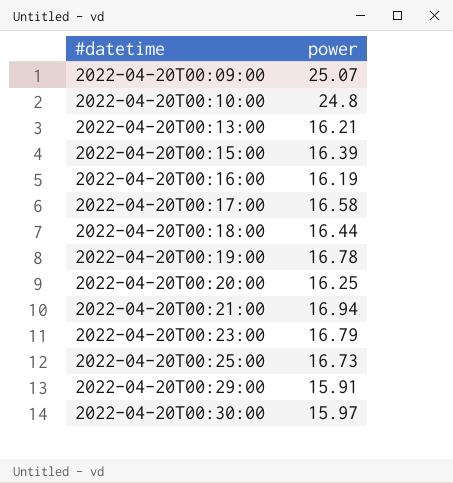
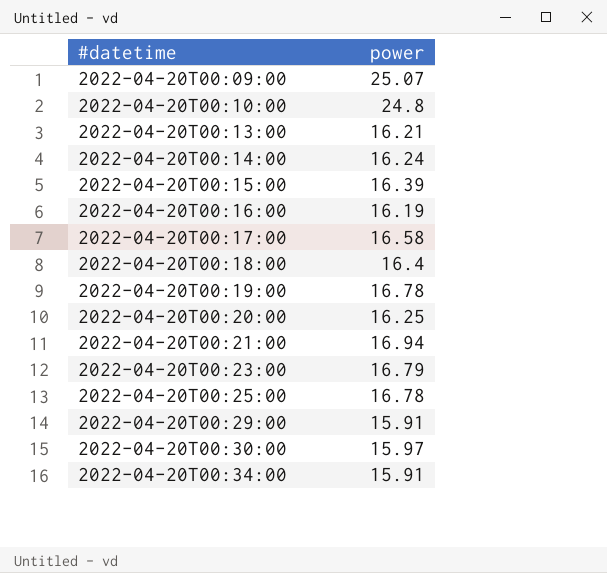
row 2022-04-20T00:14:00: none -> 16.24
2022-04-20T00:18:00 | power: 16.44 -> 16.4
2022-04-20T00:25:00 | power: 16.73 -> 16.78
row 2022-04-20T00:34:00: none -> 15.91

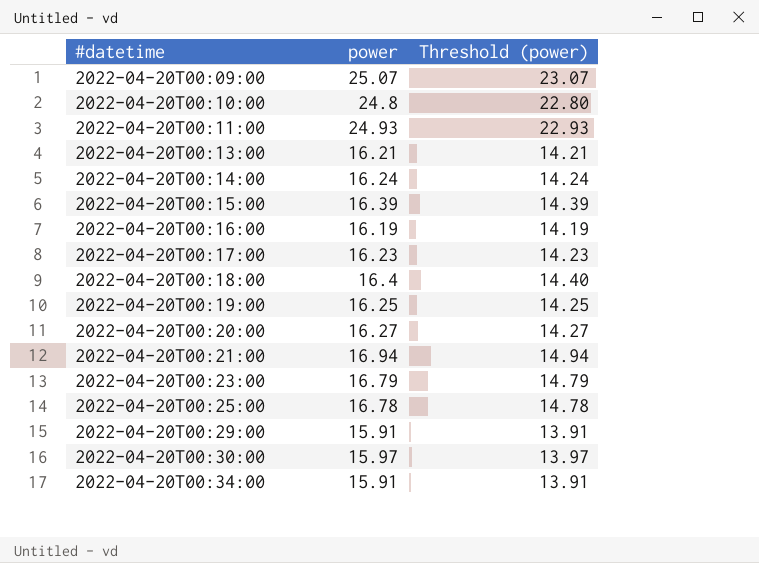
column Threshold (power) | formula: none -> [power] - 2
row 2022-04-20T00:11:00: none -> 24.93 | 22.93
2022-04-20T00:17:00 | power: 16.58 -> 16.23
2022-04-20T00:19:00 | power: 16.78 -> 16.25
2022-04-20T00:20:00 | power: 16.25 -> 16.27

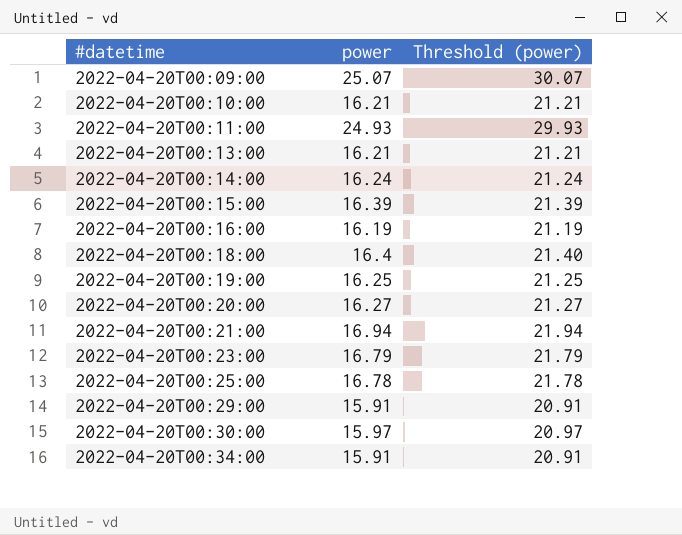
column Threshold (power) | formula: [power] - 2 -> [power] + 5
row 2022-04-20T00:17:00: 16.23 | 14.23 -> none
2022-04-20T00:10:00 | power: 24.8 -> 16.21

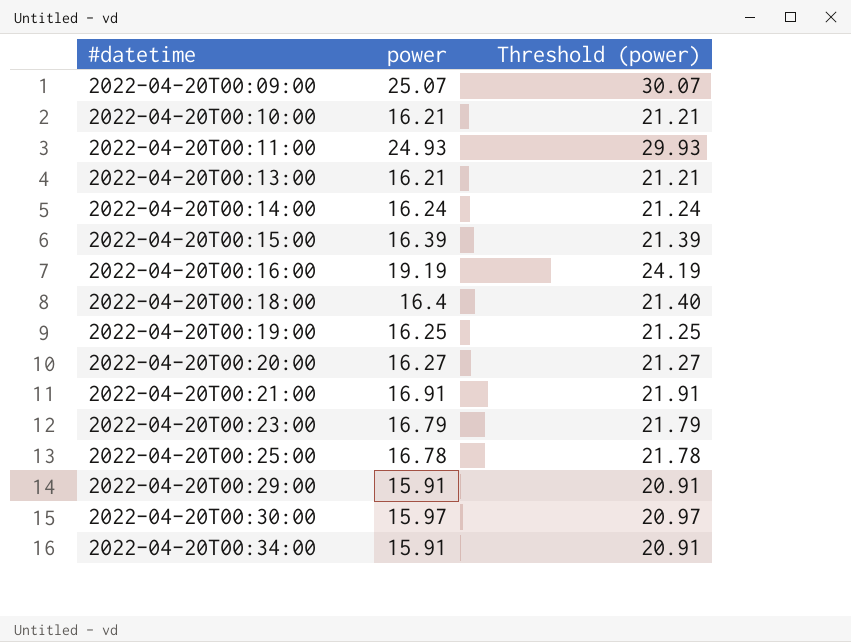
2022-04-20T00:16:00 | power: 16.19 -> 19.19
2022-04-20T00:16:00 | Threshold (power): 21.19 -> 24.19
2022-04-20T00:21:00 | power: 16.94 -> 16.91
2022-04-20T00:21:00 | Threshold (power): 21.94 -> 21.91

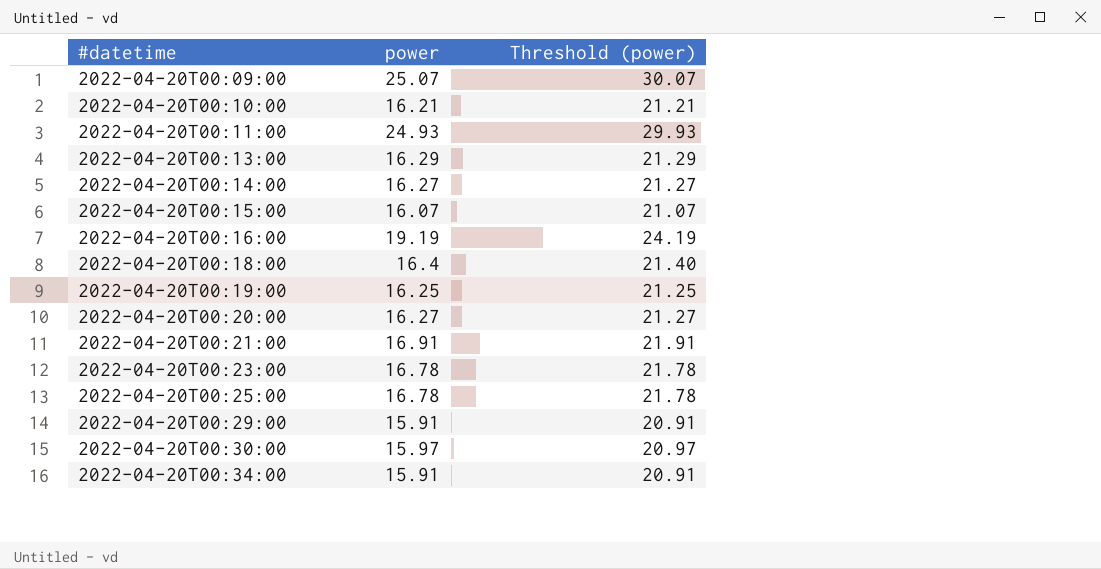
2022-04-20T00:13:00 | power: 16.21 -> 16.29
2022-04-20T00:13:00 | Threshold (power): 21.21 -> 21.29
2022-04-20T00:14:00 | power: 16.24 -> 16.27
2022-04-20T00:14:00 | Threshold (power): 21.24 -> 21.27
2022-04-20T00:15:00 | power: 16.39 -> 16.07
2022-04-20T00:15:00 | Threshold (power): 21.39 -> 21.07
2022-04-20T00:23:00 | power: 16.79 -> 16.78
2022-04-20T00:23:00 | Threshold (power): 21.79 -> 21.78

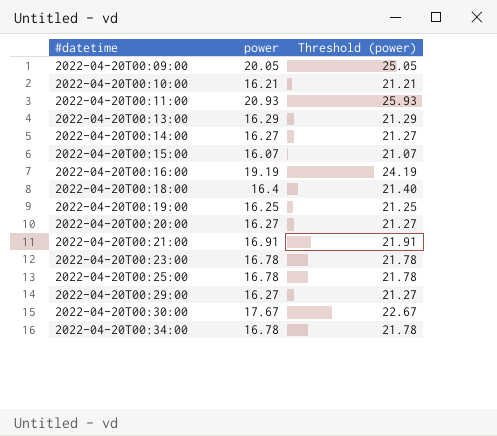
2022-04-20T00:09:00 | power: 25.07 -> 20.05
2022-04-20T00:09:00 | Threshold (power): 30.07 -> 25.05
2022-04-20T00:11:00 | power: 24.93 -> 20.93
2022-04-20T00:11:00 | Threshold (power): 29.93 -> 25.93
2022-04-20T00:29:00 | power: 15.91 -> 16.27
2022-04-20T00:29:00 | Threshold (power): 20.91 -> 21.27
2022-04-20T00:30:00 | power: 15.97 -> 17.67
2022-04-20T00:30:00 | Threshold (power): 20.97 -> 22.67
2022-04-20T00:34:00 | power: 15.91 -> 16.78
2022-04-20T00:34:00 | Threshold (power): 20.91 -> 21.78

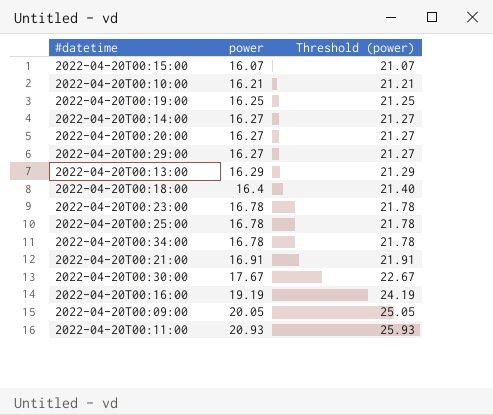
row order: #datetime ascending -> power ascending

